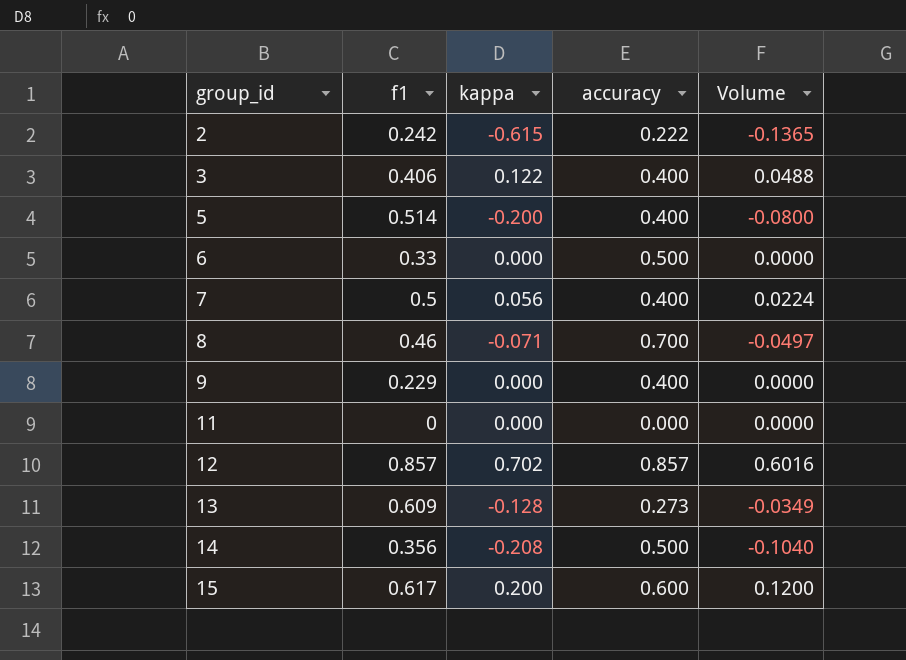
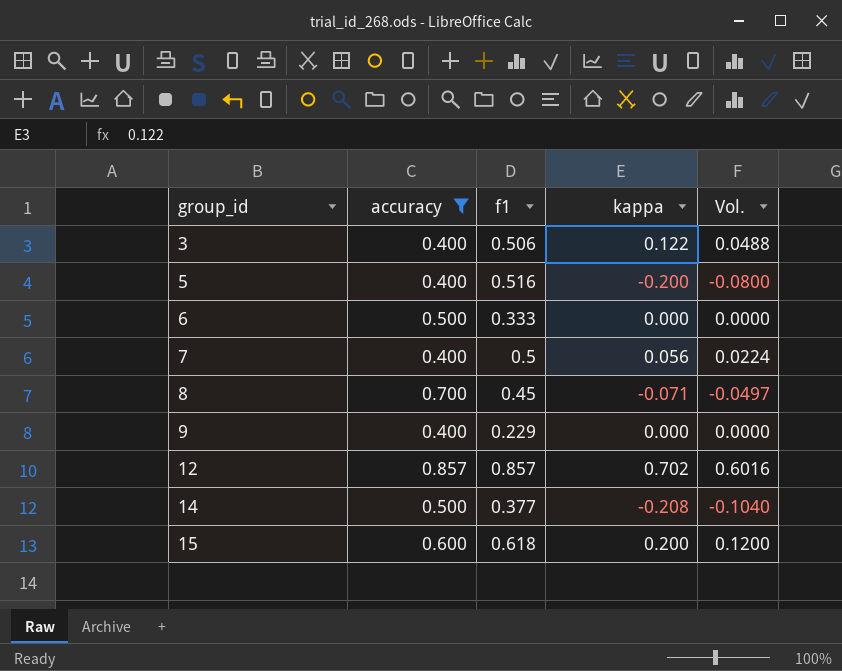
filter: none -> accuracy >= 0.400
column accuracy | position: 4 -> 2
column name: Volume -> Vol.
3 | f1: 0.406 -> 0.506
5 | f1: 0.514 -> 0.516
6 | f1: 0.33 -> 0.333
8 | f1: 0.46 -> 0.45
14 | f1: 0.356 -> 0.377
15 | f1: 0.617 -> 0.618

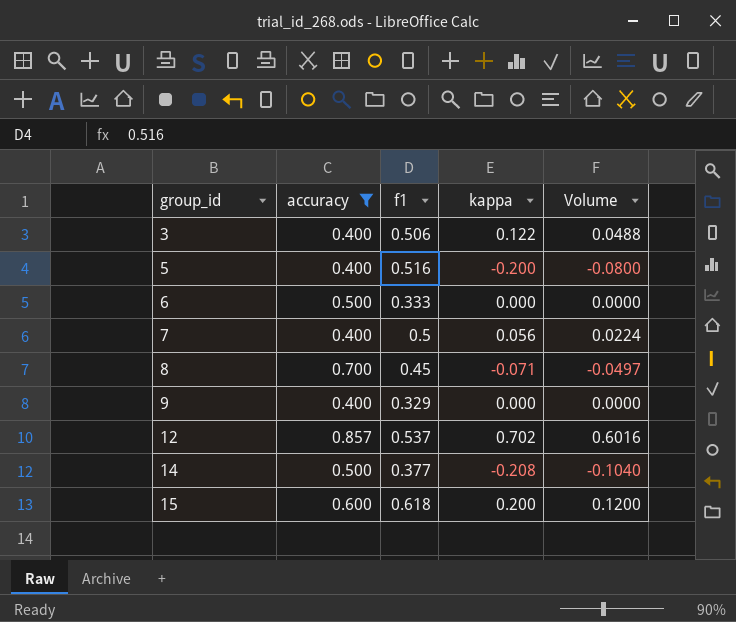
column name: Vol. -> Volume
9 | f1: 0.229 -> 0.329
12 | f1: 0.857 -> 0.537

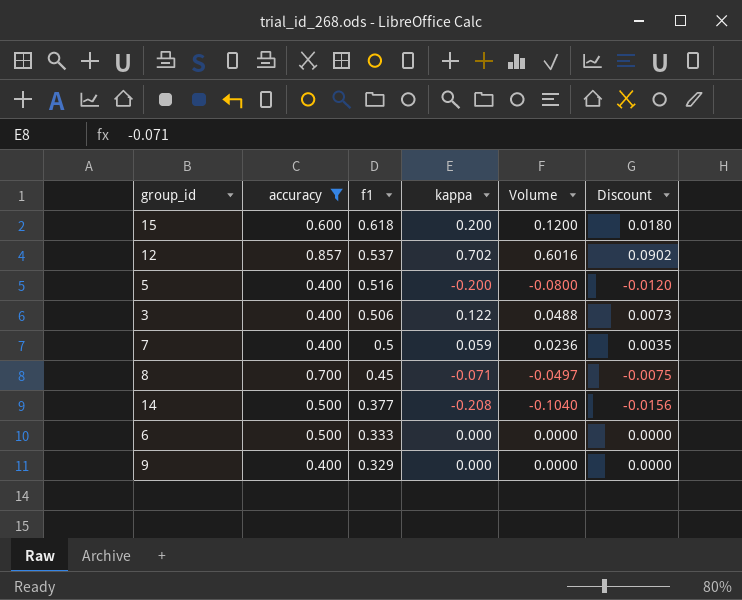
row order: group_id ascending -> f1 descending
column Discount | formula: none -> [Volume] * 0.15
7 | kappa: 0.056 -> 0.059
7 | Volume: 0.0224 -> 0.0236

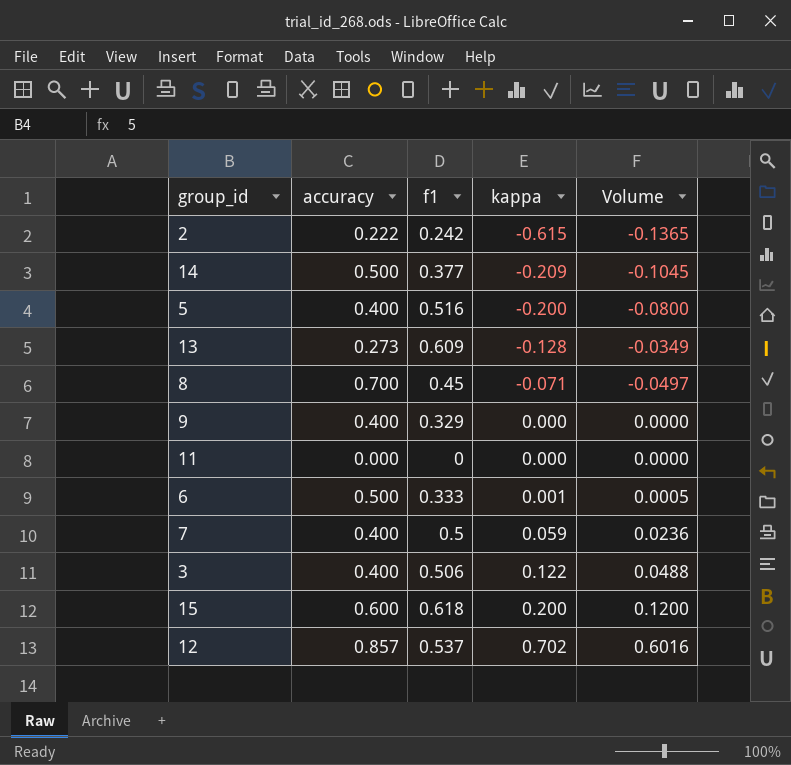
filter: accuracy >= 0.400 -> none
row order: f1 descending -> kappa ascending
column Discount | formula: [Volume] * 0.15 -> none
14 | kappa: -0.208 -> -0.209
14 | Volume: -0.1040 -> -0.1045
6 | kappa: 0.000 -> 0.001
6 | Volume: 0.0000 -> 0.0005

